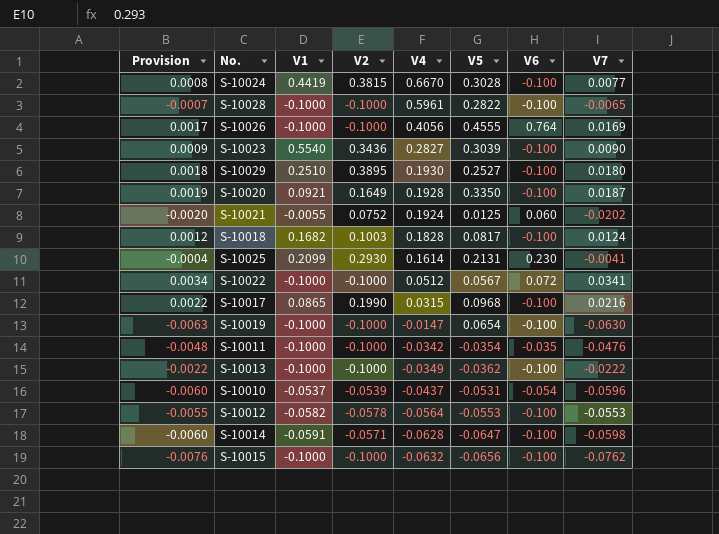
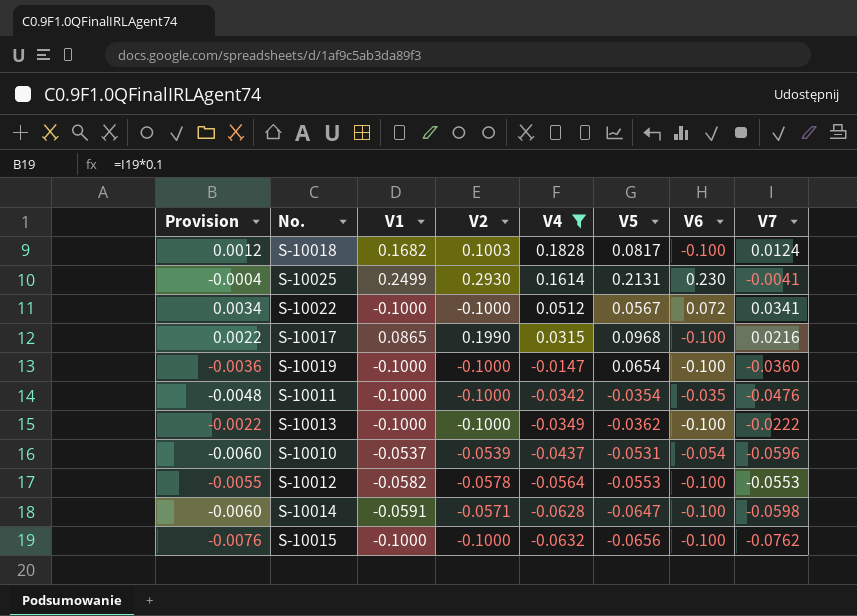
filter: none -> V4 <= 0.1828
S-10025 | V1: 0.2099 -> 0.2499
S-10019 | Provision: -0.0063 -> -0.0036
S-10019 | V7: -0.0630 -> -0.0360

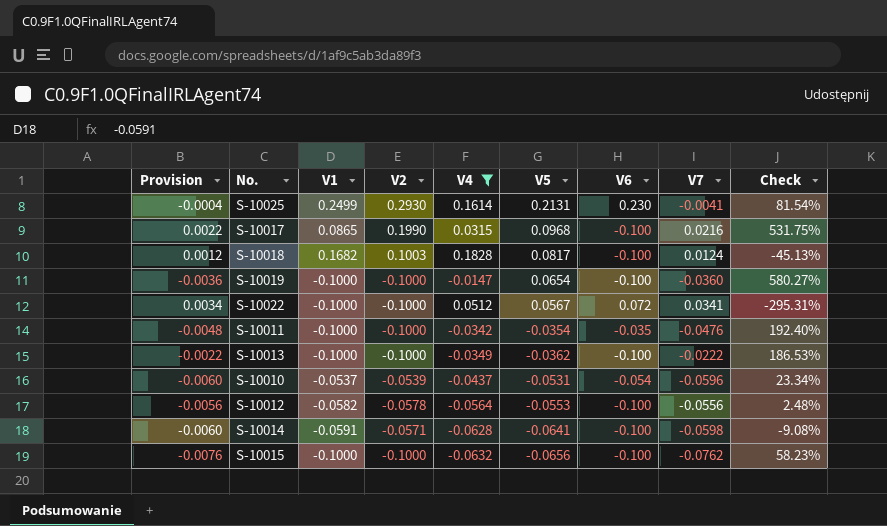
row order: V4 descending -> V5 descending
column Check | formula: none -> ([V2] - [V4]) / [V4]
S-10012 | Provision: -0.0055 -> -0.0056
S-10012 | V7: -0.0553 -> -0.0556
S-10014 | V5: -0.0647 -> -0.0641

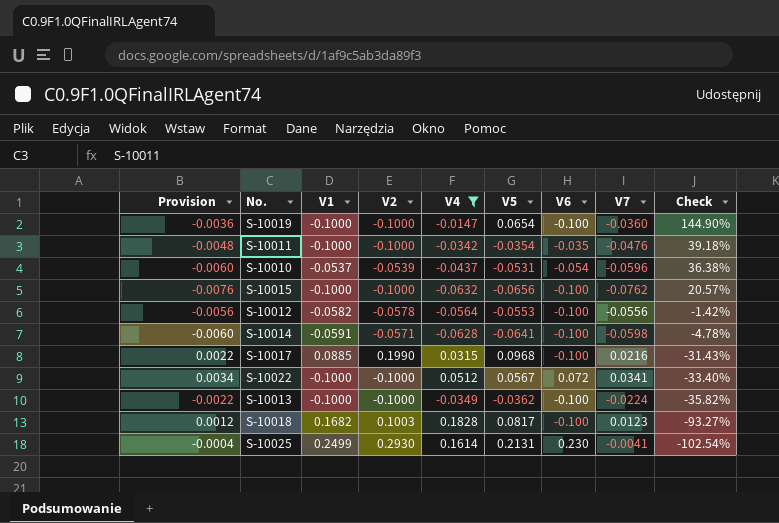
row order: V5 descending -> Check descending
column Check | formula: ([V2] - [V4]) / [V4] -> ([V7] - [V4]) / [V4]
S-10017 | V1: 0.0865 -> 0.0885
S-10013 | V7: -0.0222 -> -0.0224
S-10018 | V7: 0.0124 -> 0.0123

